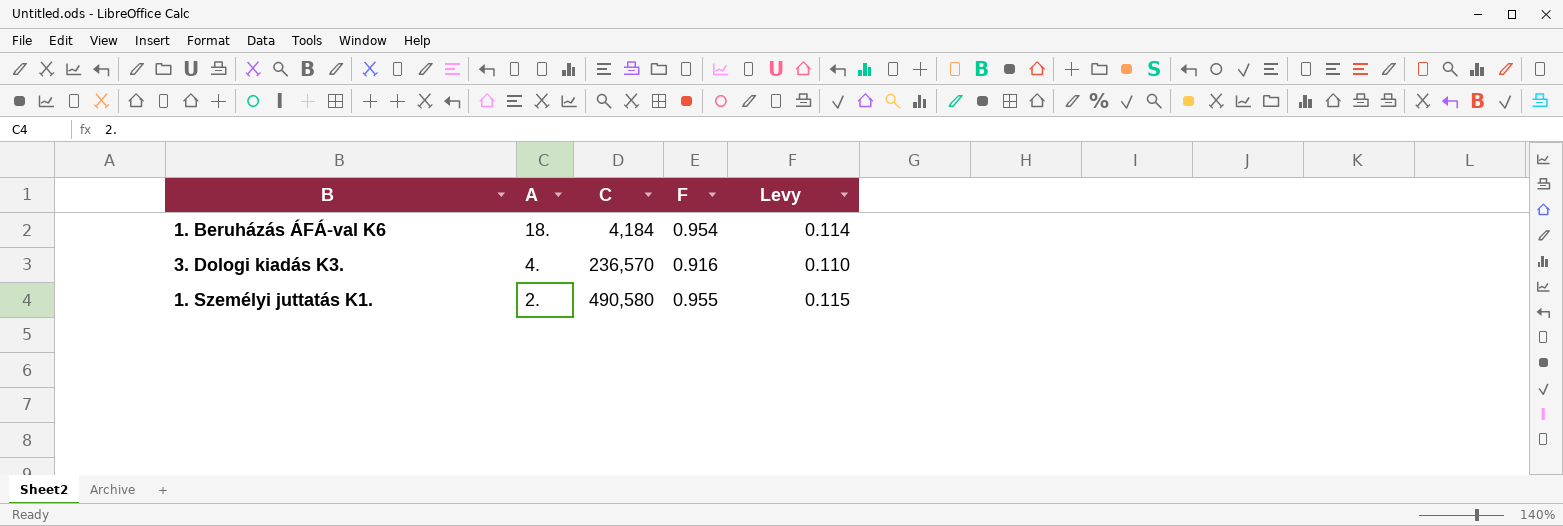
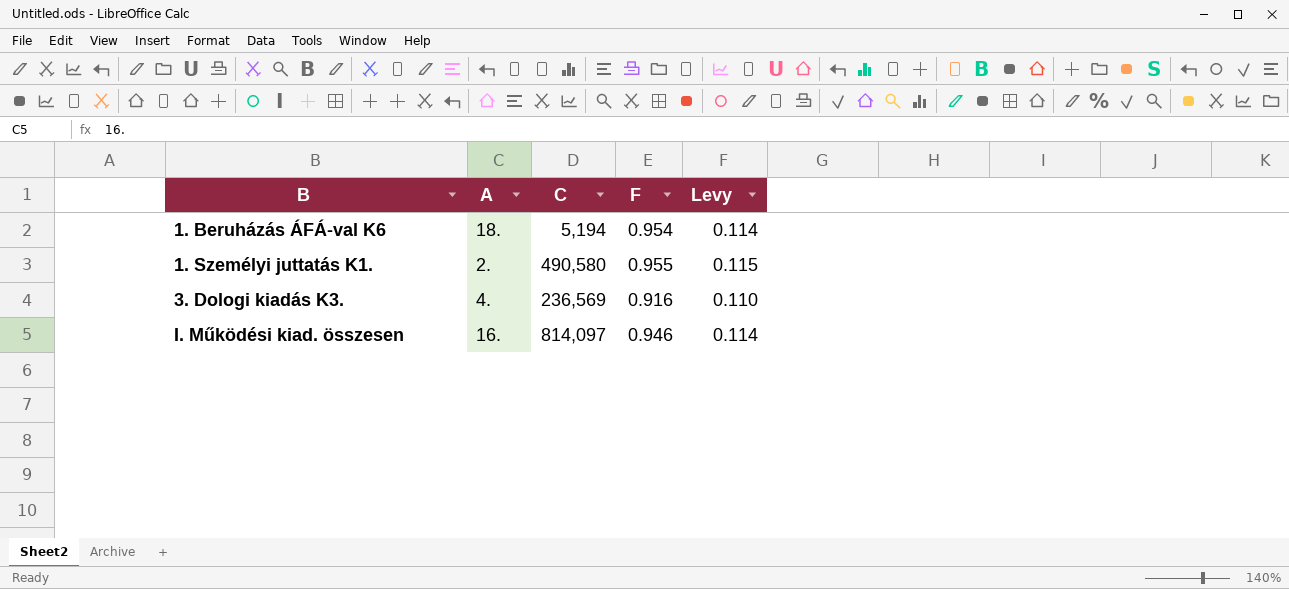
row order: A descending -> B ascending
1. Beruházás ÁFÁ-val K6 | C: 4,184 -> 5,194
3. Dologi kiadás K3. | C: 236,570 -> 236,569
row I. Működési kiad. összesen: none -> 16. | 814,097 | 0.946 | 0.114

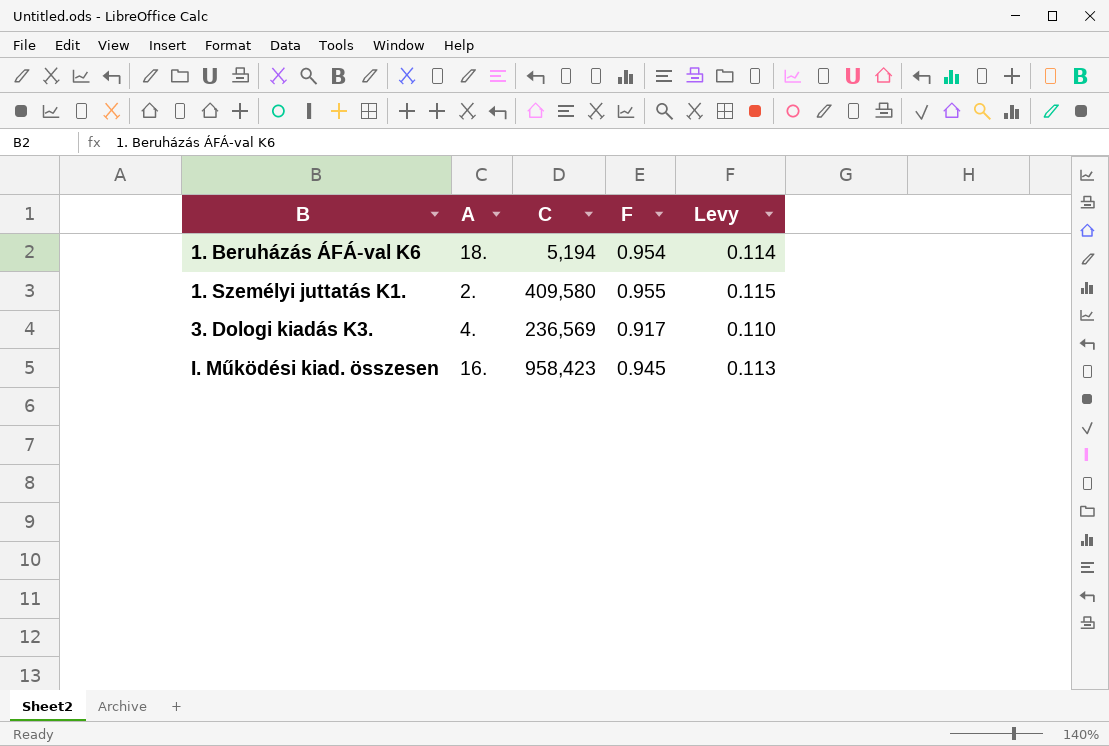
1. Személyi juttatás K1. | C: 490,580 -> 409,580
3. Dologi kiadás K3. | F: 0.916 -> 0.917
I. Működési kiad. összesen | C: 814,097 -> 958,423
I. Működési kiad. összesen | F: 0.946 -> 0.945
I. Működési kiad. összesen | Levy: 0.114 -> 0.113

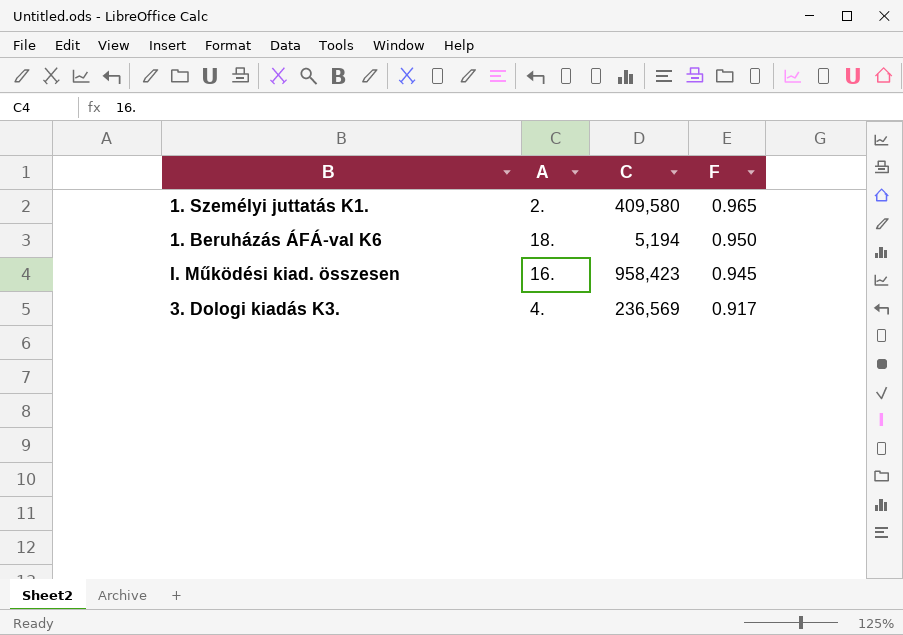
row order: B ascending -> F descending
column Levy | formula: [F] * 0.12 -> none
1. Személyi juttatás K1. | F: 0.955 -> 0.965
1. Beruházás ÁFÁ-val K6 | F: 0.954 -> 0.950

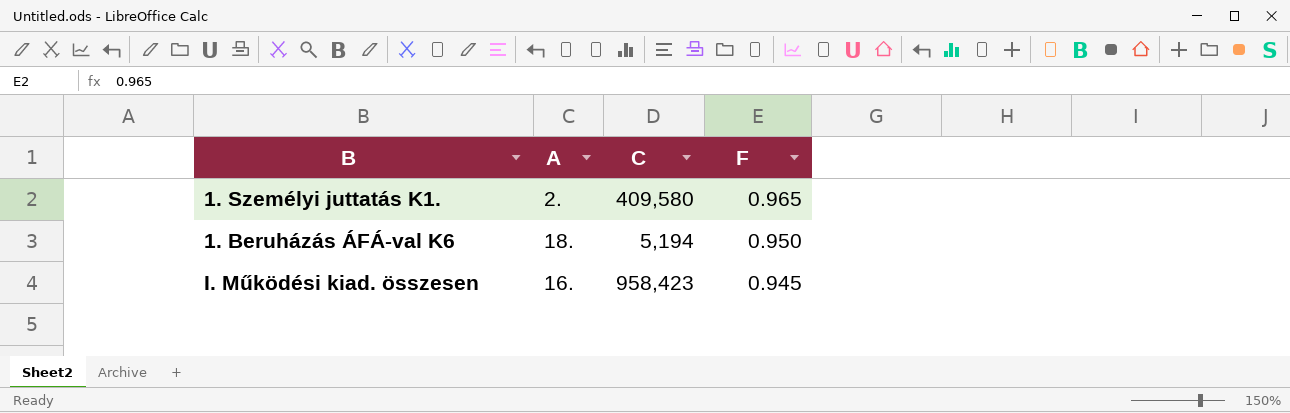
row 3. Dologi kiadás K3.: 4. | 236,569 | 0.917 -> none

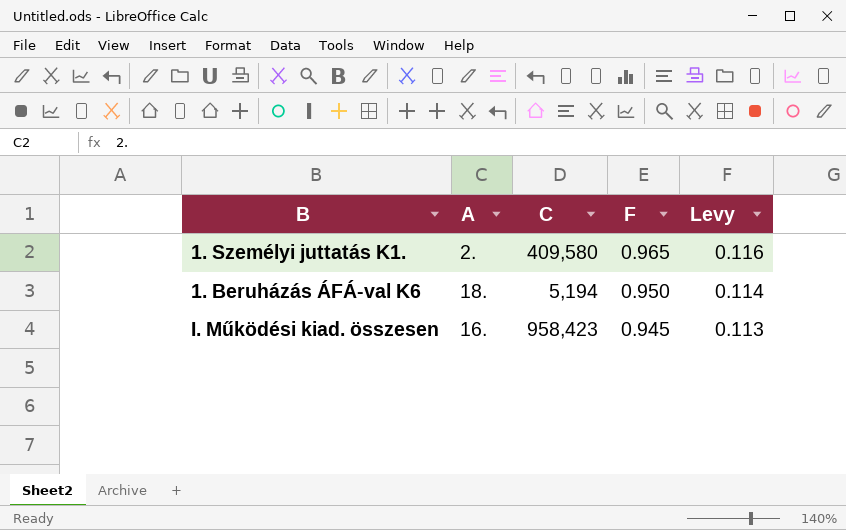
column Levy | formula: none -> [F] * 0.12

